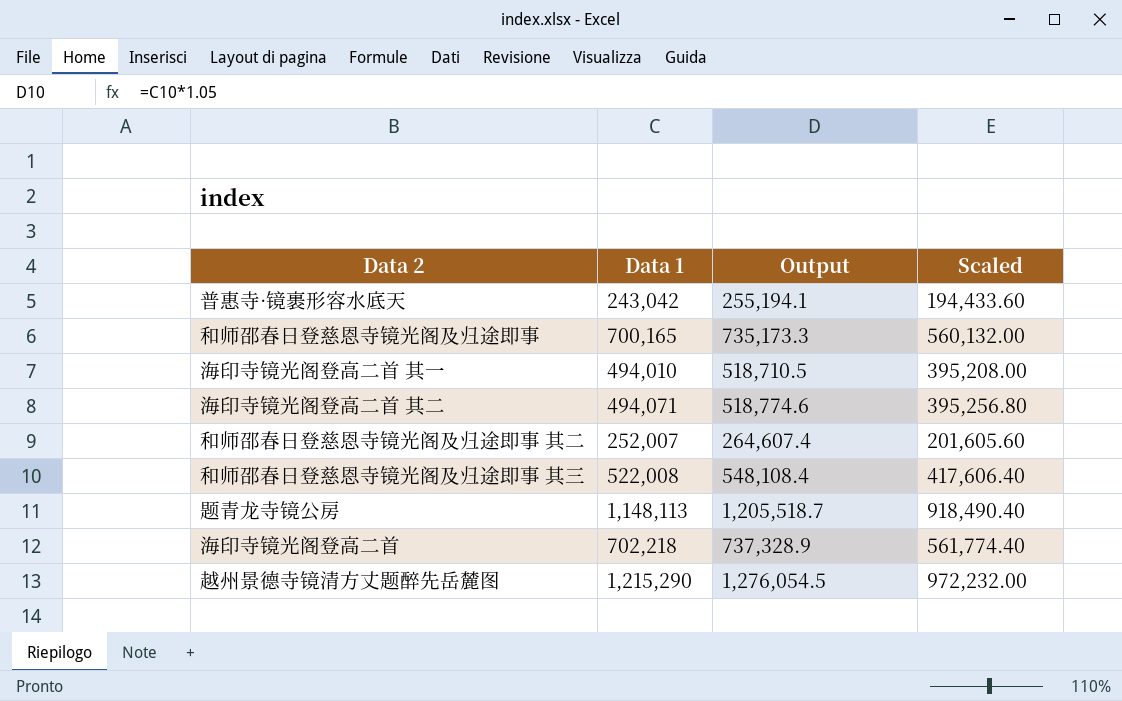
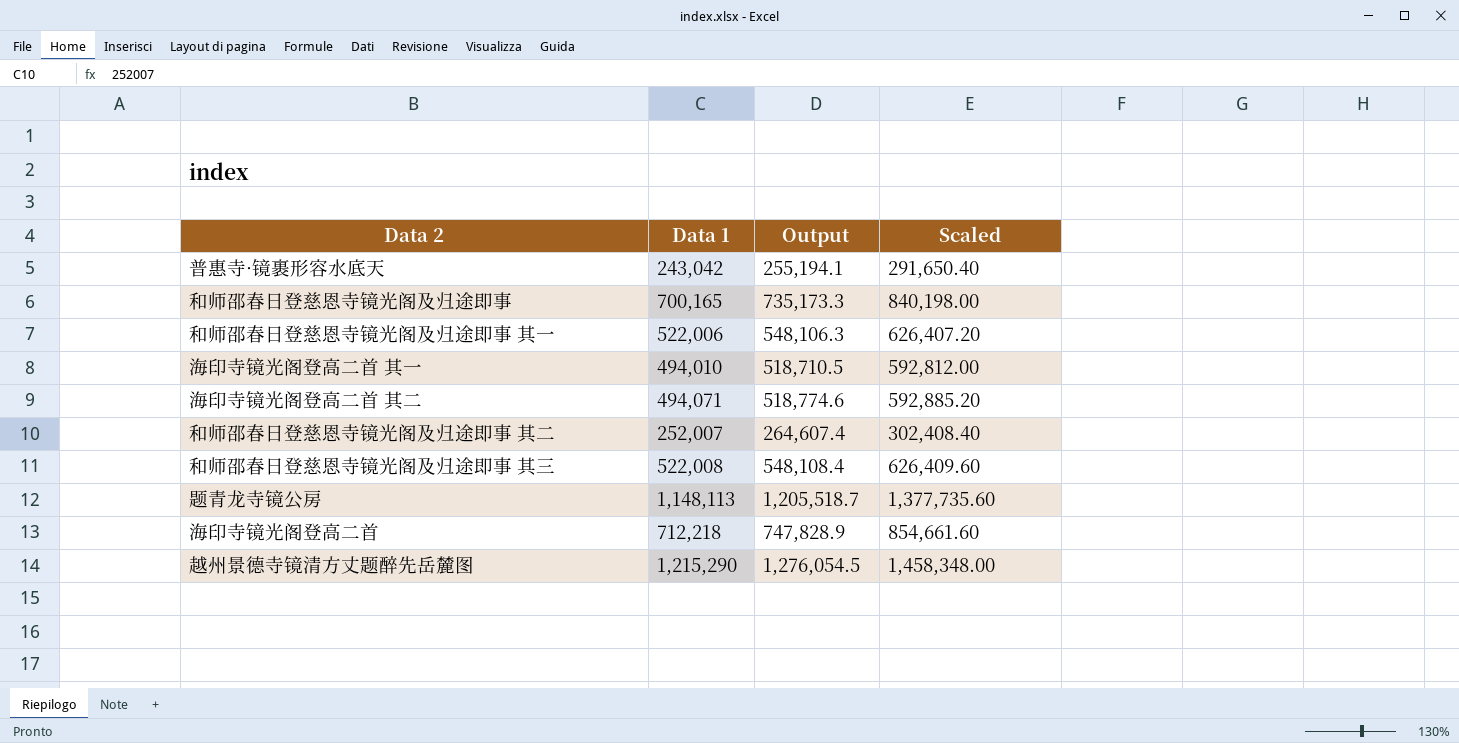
column Scaled | formula: [Data 1] * 0.8 -> [Data 1] * 1.2
row 和师邵春日登慈恩寺镜光阁及归途即事 其一: none -> 522,006 | 548,106.3 | 626,407.20
海印寺镜光阁登高二首 | Data 1: 702,218 -> 712,218
海印寺镜光阁登高二首 | Output: 737,328.9 -> 747,828.9

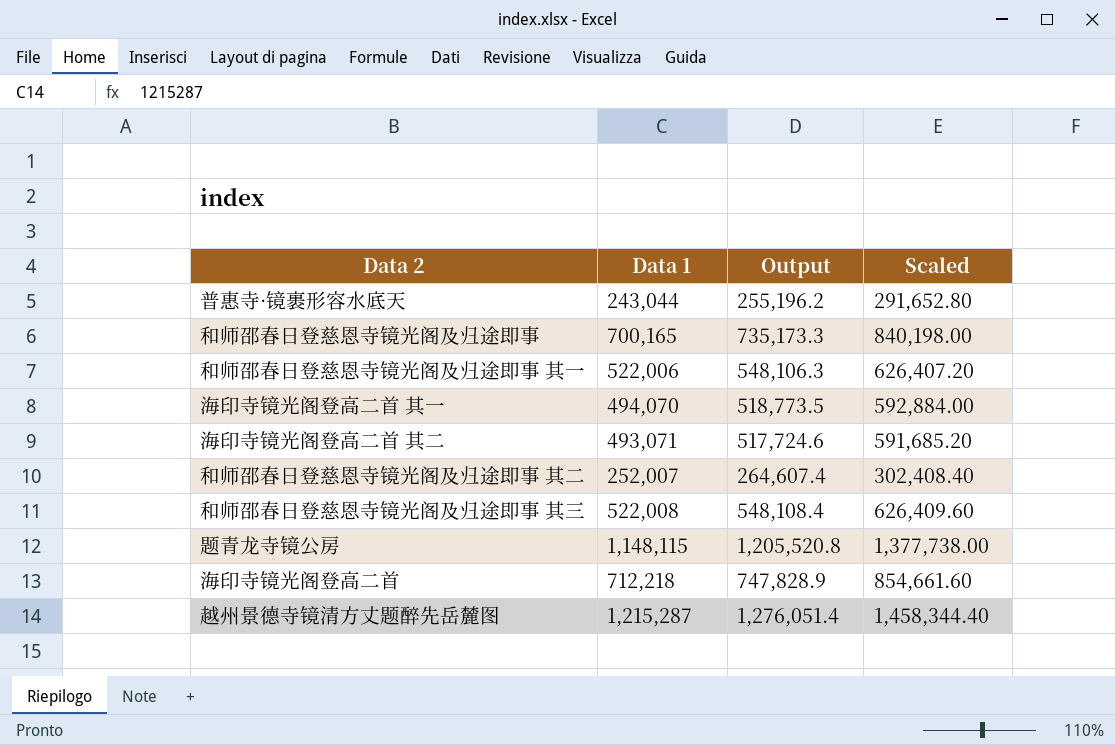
普惠寺·镜裹形容水底天 | Data 1: 243,042 -> 243,044
普惠寺·镜裹形容水底天 | Output: 255,194.1 -> 255,196.2
普惠寺·镜裹形容水底天 | Scaled: 291,650.40 -> 291,652.80
海印寺镜光阁登高二首 其一 | Data 1: 494,010 -> 494,070
海印寺镜光阁登高二首 其一 | Output: 518,710.5 -> 518,773.5
海印寺镜光阁登高二首 其一 | Scaled: 592,812.00 -> 592,884.00
海印寺镜光阁登高二首 其二 | Data 1: 494,071 -> 493,071
海印寺镜光阁登高二首 其二 | Output: 518,774.6 -> 517,724.6
海印寺镜光阁登高二首 其二 | Scaled: 592,885.20 -> 591,685.20
题青龙寺镜公房 | Data 1: 1,148,113 -> 1,148,115
题青龙寺镜公房 | Output: 1,205,518.7 -> 1,205,520.8
题青龙寺镜公房 | Scaled: 1,377,735.60 -> 1,377,738.00
越州景德寺镜清方丈题醉先岳麓图 | Data 1: 1,215,290 -> 1,215,287
越州景德寺镜清方丈题醉先岳麓图 | Output: 1,276,054.5 -> 1,276,051.4
越州景德寺镜清方丈题醉先岳麓图 | Scaled: 1,458,348.00 -> 1,458,344.40

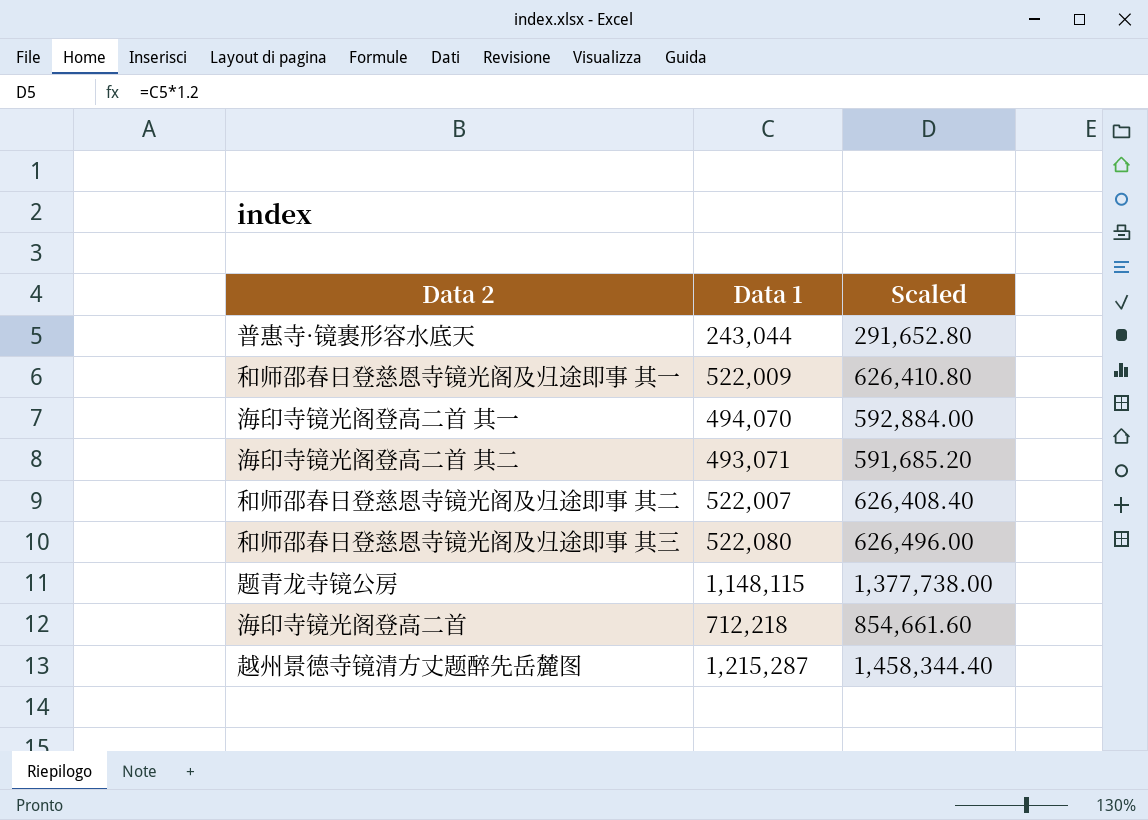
column Output | formula: [Data 1] * 1.05 -> none
row 和师邵春日登慈恩寺镜光阁及归途即事: 700,165 | 735,173.3 | 840,198.00 -> none
和师邵春日登慈恩寺镜光阁及归途即事 其一 | Data 1: 522,006 -> 522,009
和师邵春日登慈恩寺镜光阁及归途即事 其一 | Scaled: 626,407.20 -> 626,410.80
和师邵春日登慈恩寺镜光阁及归途即事 其二 | Data 1: 252,007 -> 522,007
和师邵春日登慈恩寺镜光阁及归途即事 其二 | Scaled: 302,408.40 -> 626,408.40
和师邵春日登慈恩寺镜光阁及归途即事 其三 | Data 1: 522,008 -> 522,080
和师邵春日登慈恩寺镜光阁及归途即事 其三 | Scaled: 626,409.60 -> 626,496.00

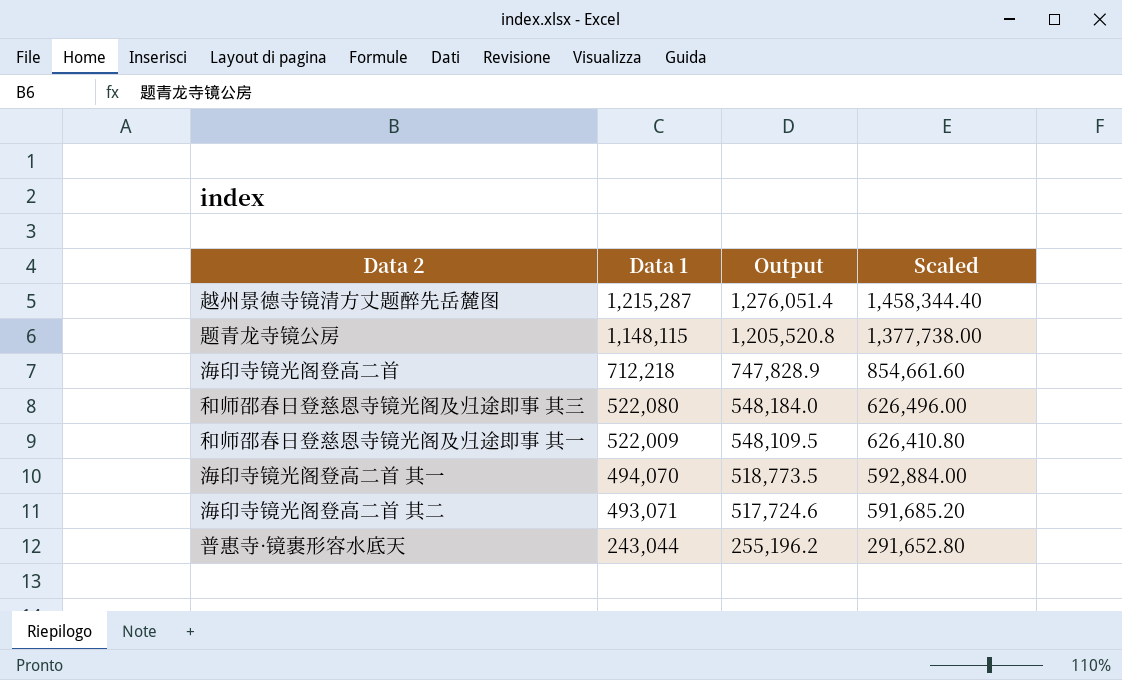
row order: none -> Data 1 descending
column Output | formula: none -> [Data 1] * 1.05
row 和师邵春日登慈恩寺镜光阁及归途即事 其二: 522,007 | 626,408.40 -> none

